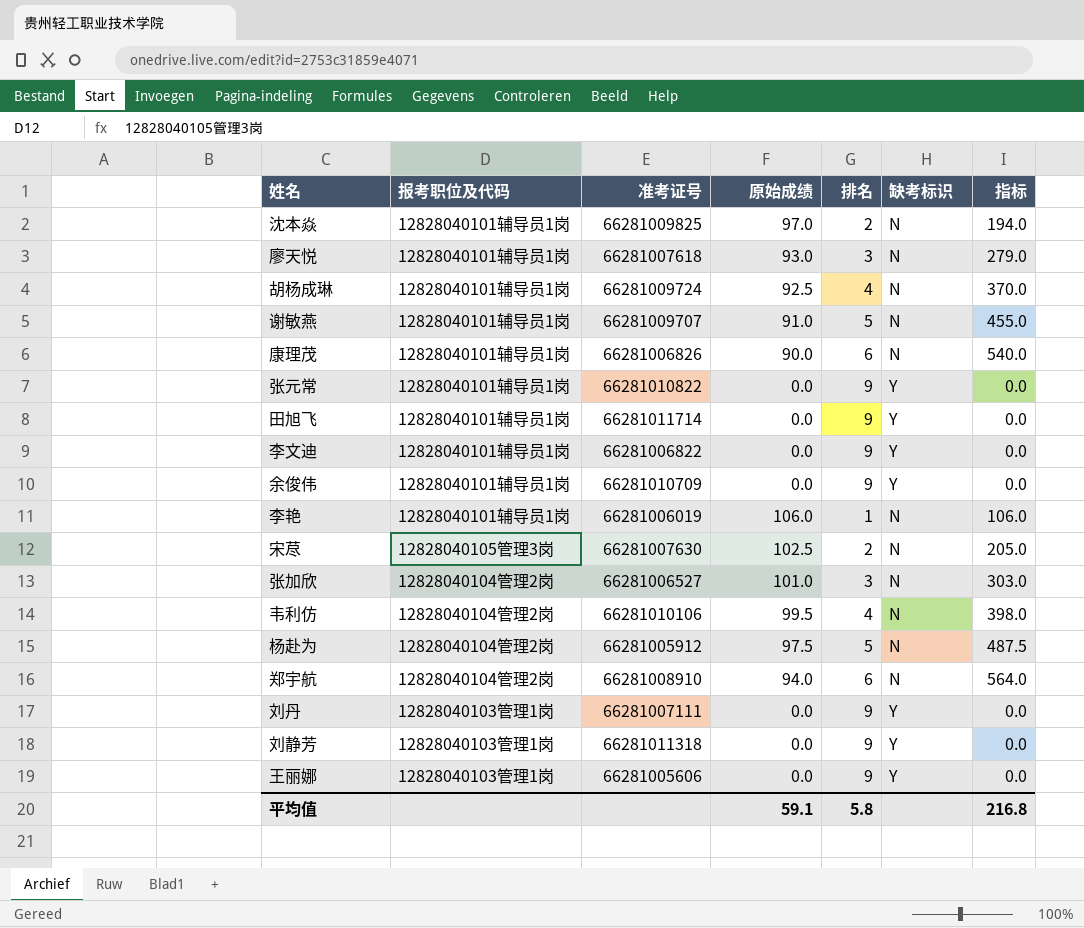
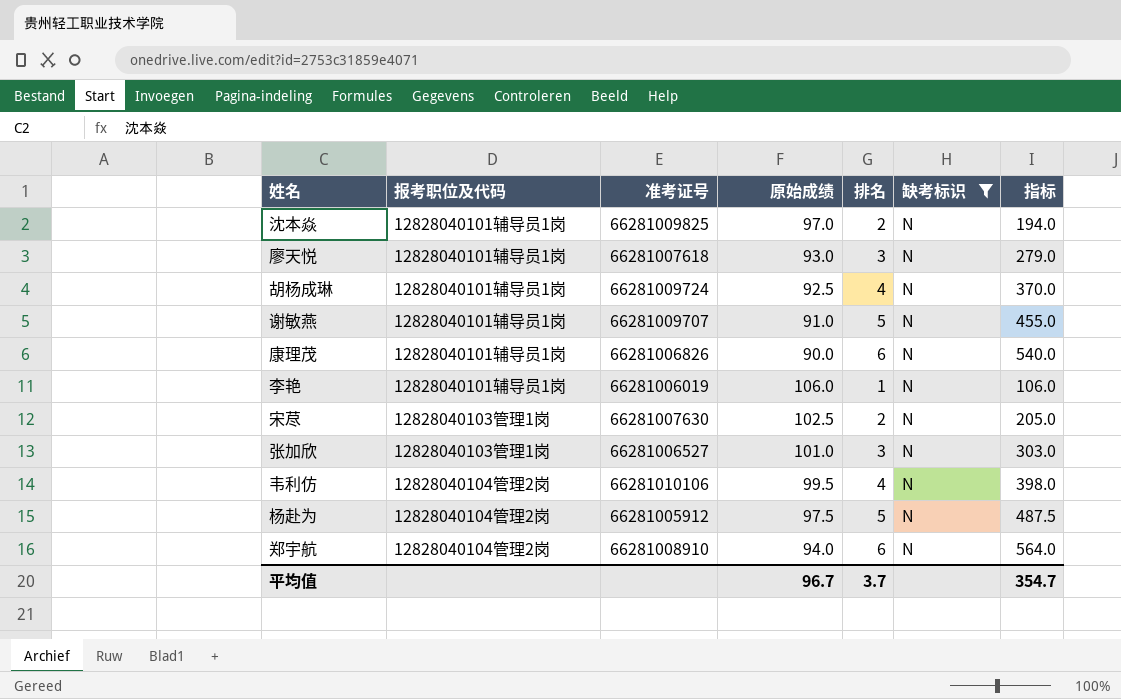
filter: none -> 缺考标识 = N
宋荩 | 报考职位及代码: 12828040105管理3岗 -> 12828040103管理1岗
张加欣 | 报考职位及代码: 12828040104管理2岗 -> 12828040103管理1岗
平均值 | 原始成绩: 59.1 -> 96.7
平均值 | 排名: 5.8 -> 3.7
平均值 | 指标: 216.8 -> 354.7

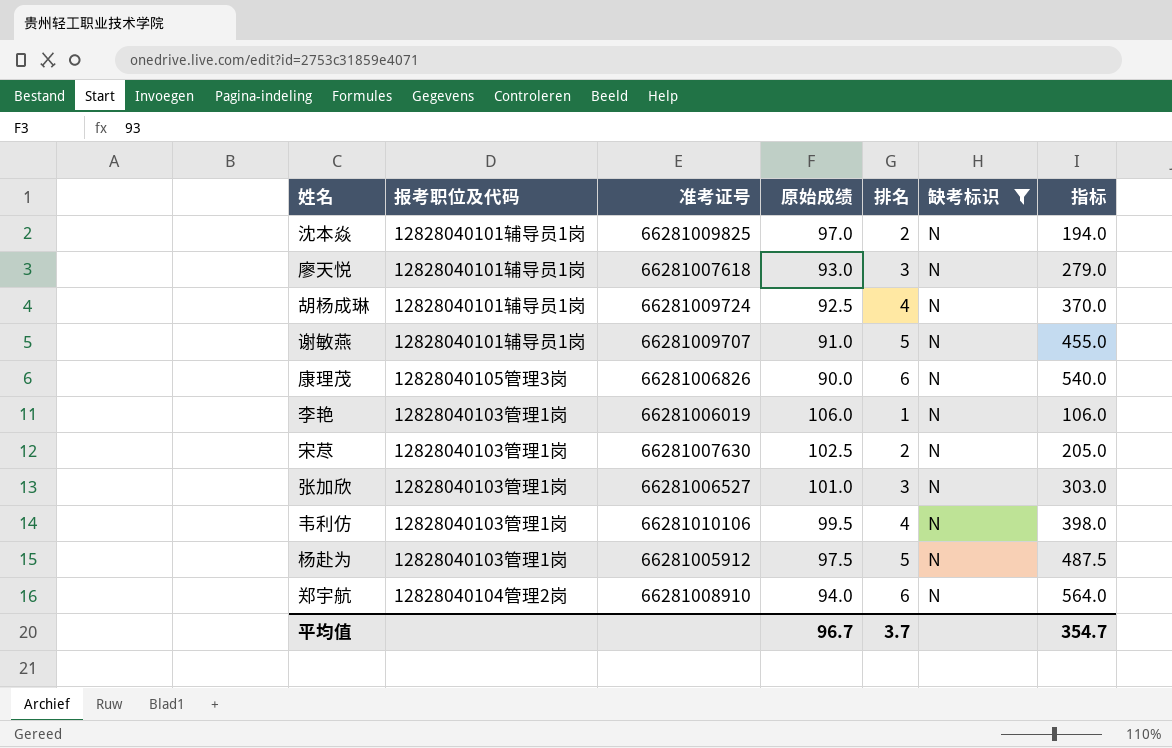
康理茂 | 报考职位及代码: 12828040101辅导员1岗 -> 12828040105管理3岗
李艳 | 报考职位及代码: 12828040101辅导员1岗 -> 12828040103管理1岗
韦利仿 | 报考职位及代码: 12828040104管理2岗 -> 12828040103管理1岗
杨赴为 | 报考职位及代码: 12828040104管理2岗 -> 12828040103管理1岗

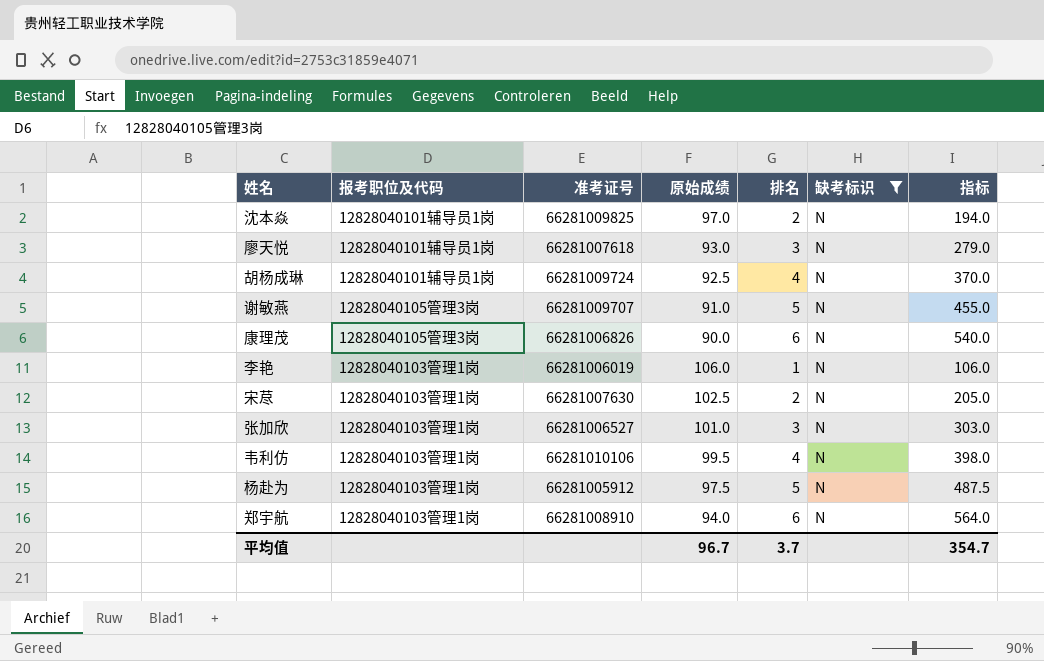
谢敏燕 | 报考职位及代码: 12828040101辅导员1岗 -> 12828040105管理3岗
郑宇航 | 报考职位及代码: 12828040104管理2岗 -> 12828040103管理1岗

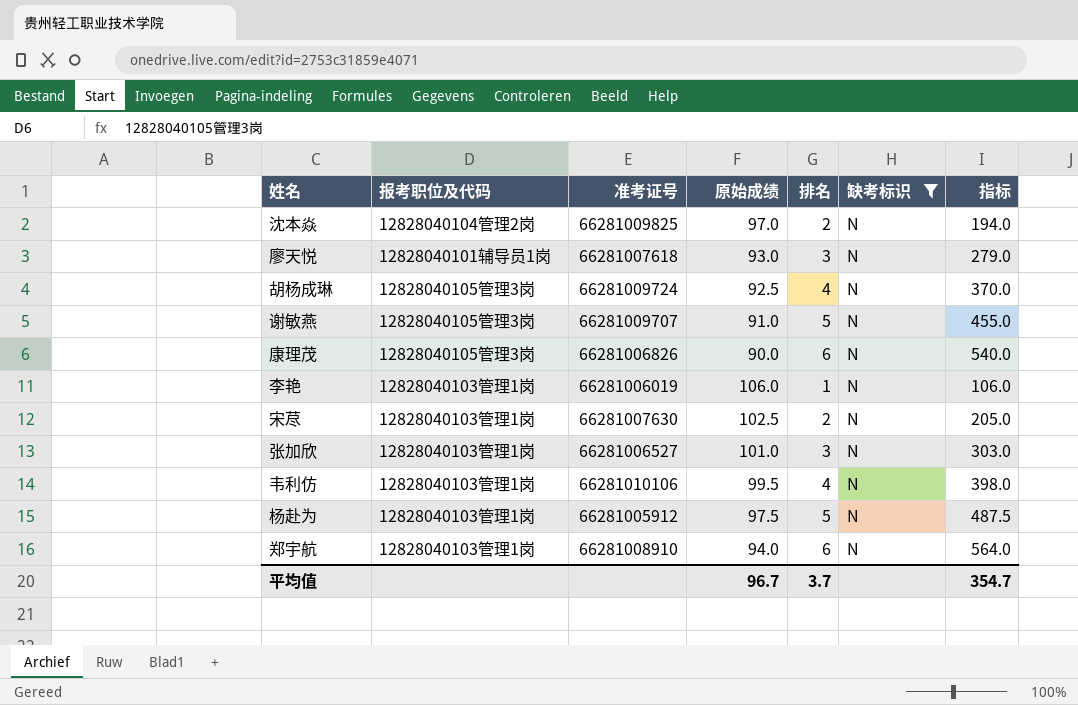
沈本焱 | 报考职位及代码: 12828040101辅导员1岗 -> 12828040104管理2岗
胡杨成琳 | 报考职位及代码: 12828040101辅导员1岗 -> 12828040105管理3岗

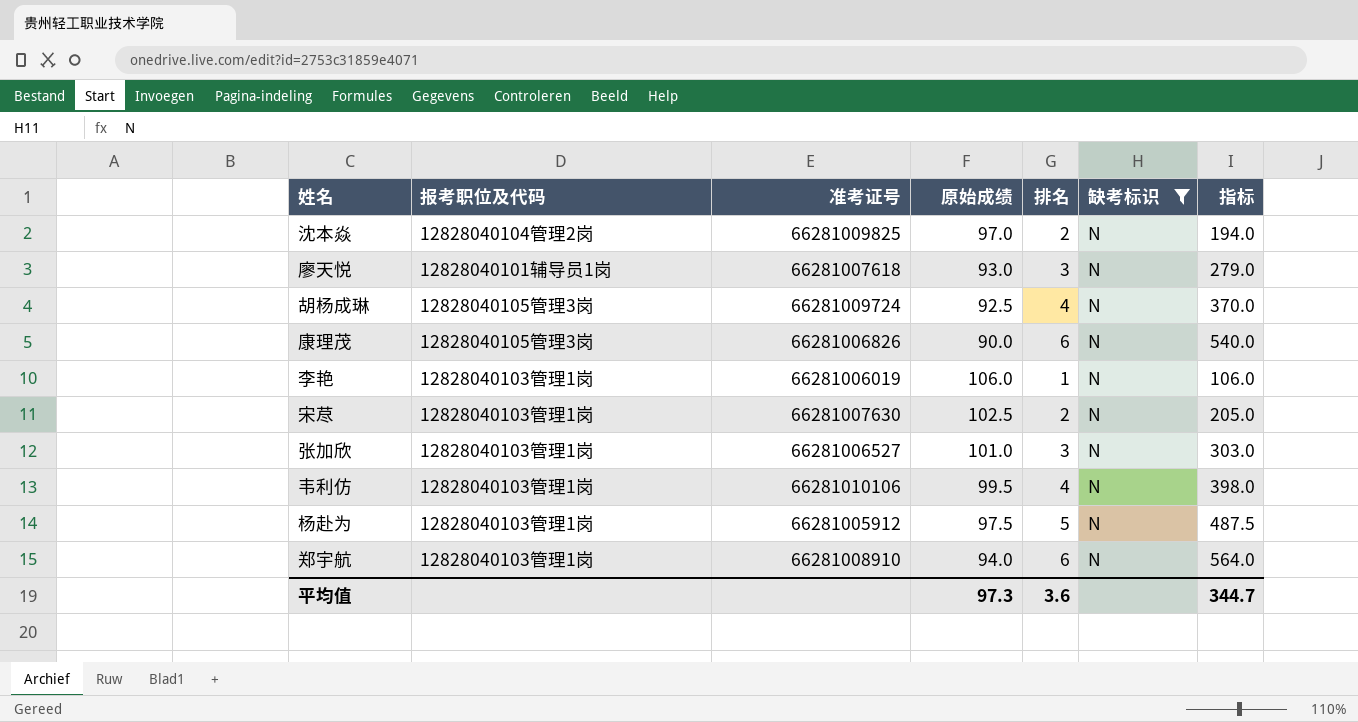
row 谢敏燕: 12828040105管理3岗 | 66281009707 | 91.0 | 5 | N | 455.0 -> none
平均值 | 原始成绩: 96.7 -> 97.3
平均值 | 排名: 3.7 -> 3.6
平均值 | 指标: 354.7 -> 344.7

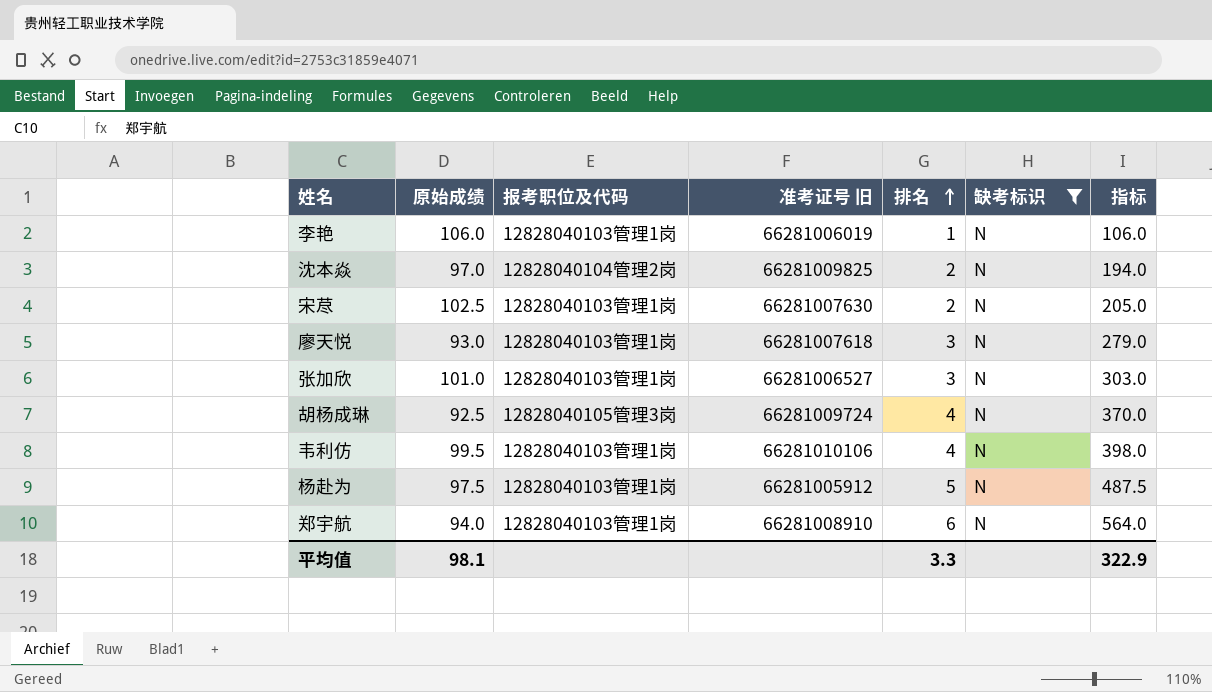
row order: none -> 排名 ascending
column 原始成绩 | position: 4 -> 2
column name: 准考证号 -> 准考证号 旧
row 康理茂: 12828040105管理3岗 | 66281006826 | 90.0 | 6 | N | 540.0 -> none
廖天悦 | 报考职位及代码: 12828040101辅导员1岗 -> 12828040103管理1岗
平均值 | 原始成绩: 97.3 -> 98.1
平均值 | 排名: 3.6 -> 3.3
平均值 | 指标: 344.7 -> 322.9

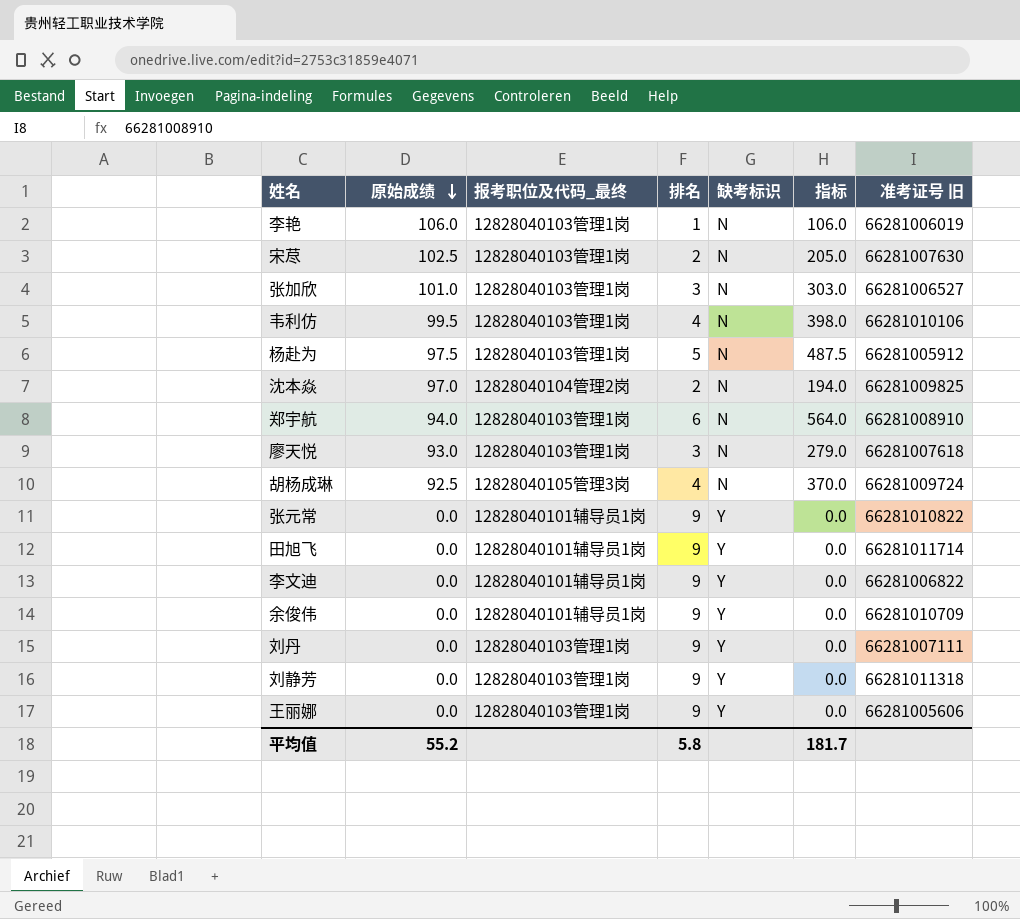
filter: 缺考标识 = N -> none
row order: 排名 ascending -> 原始成绩 descending
column name: 报考职位及代码 -> 报考职位及代码_最终
column 准考证号 旧 | position: 4 -> 7
平均值 | 原始成绩: 98.1 -> 55.2
平均值 | 排名: 3.3 -> 5.8
平均值 | 指标: 322.9 -> 181.7

